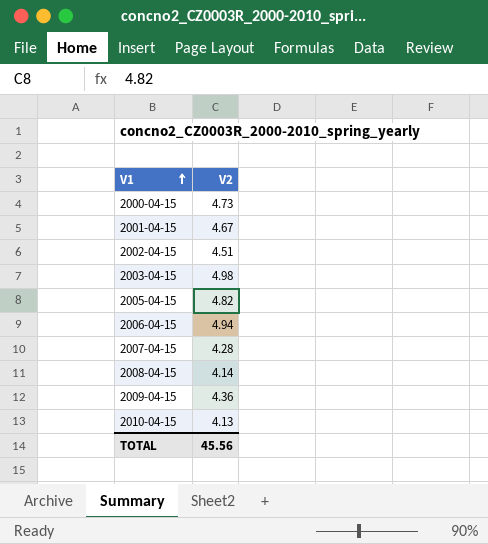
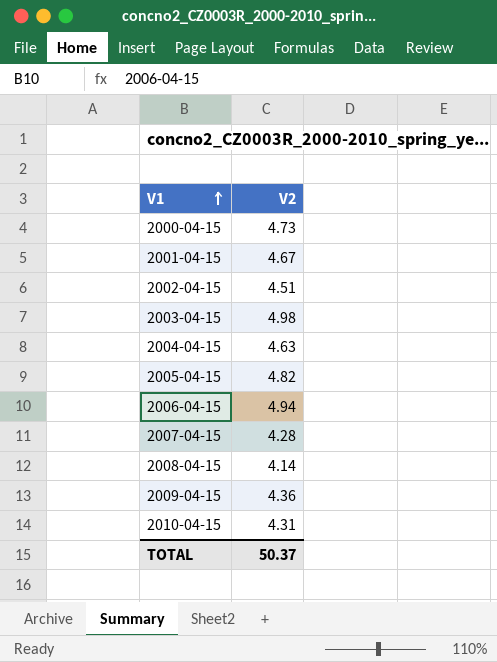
row 2004-04-15: none -> 4.63
2010-04-15 | V2: 4.13 -> 4.31
TOTAL | V2: 45.56 -> 50.37

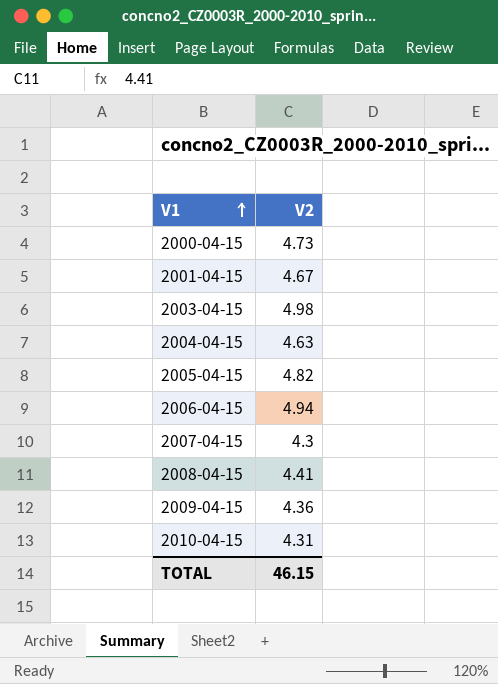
row 2002-04-15: 4.51 -> none
2007-04-15 | V2: 4.28 -> 4.3
2008-04-15 | V2: 4.14 -> 4.41
TOTAL | V2: 50.37 -> 46.15

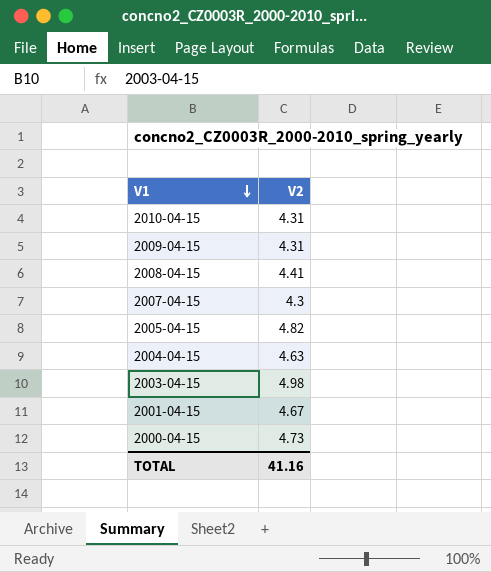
row order: V1 ascending -> V1 descending
row 2006-04-15: 4.94 -> none
2009-04-15 | V2: 4.36 -> 4.31
TOTAL | V2: 46.15 -> 41.16

